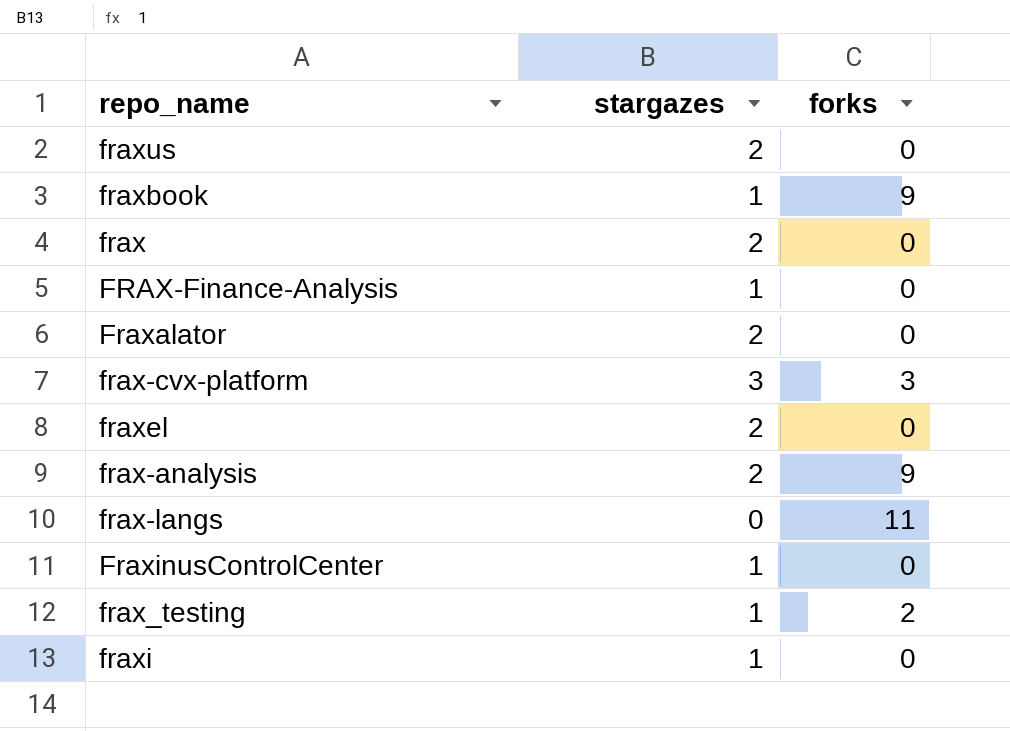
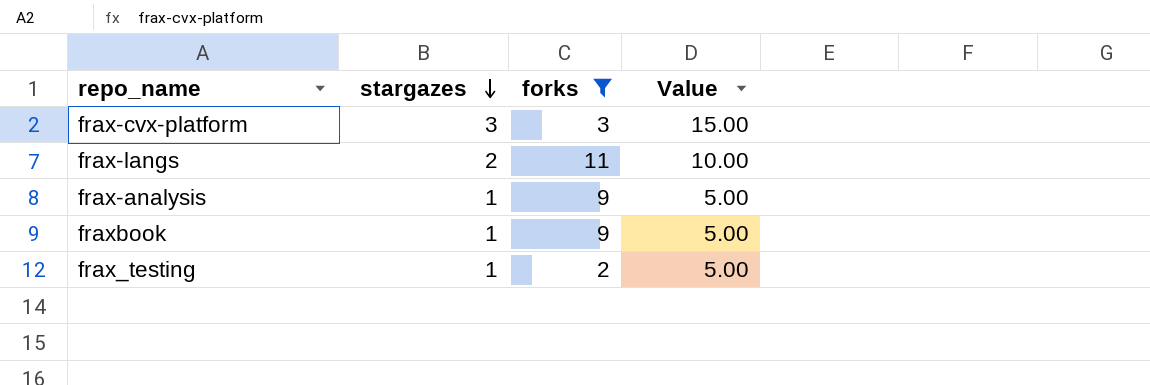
filter: none -> forks != 0
row order: none -> stargazes descending
column Value | formula: none -> [stargazes] * 5
frax-langs | stargazes: 0 -> 2
frax-analysis | stargazes: 2 -> 1

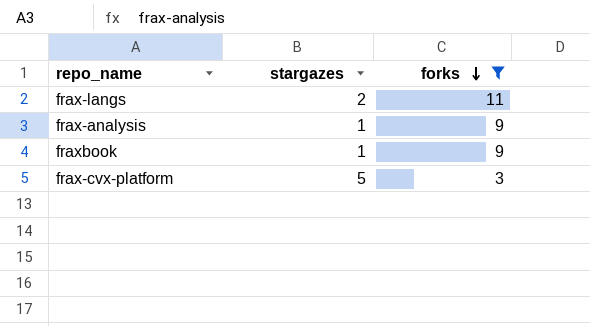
row order: stargazes descending -> forks descending
column Value | formula: [stargazes] * 5 -> none
row frax_testing: 1 | 2 | 5.00 -> none
frax-cvx-platform | stargazes: 3 -> 5

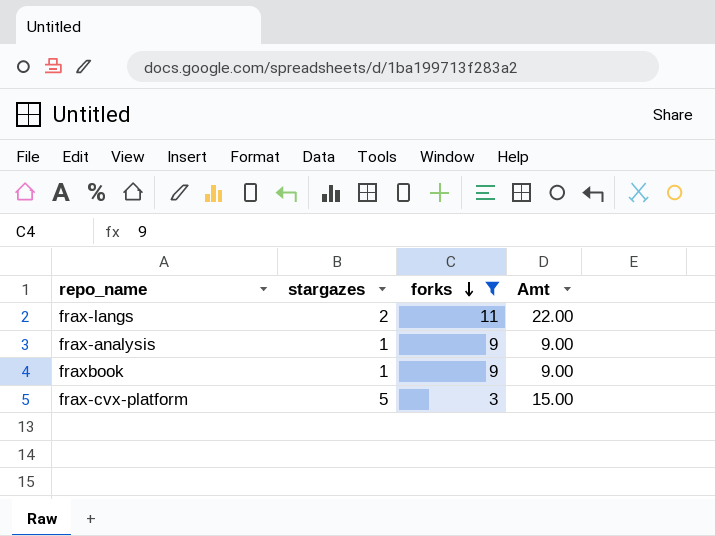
column Amt | formula: none -> [stargazes] * [forks]

